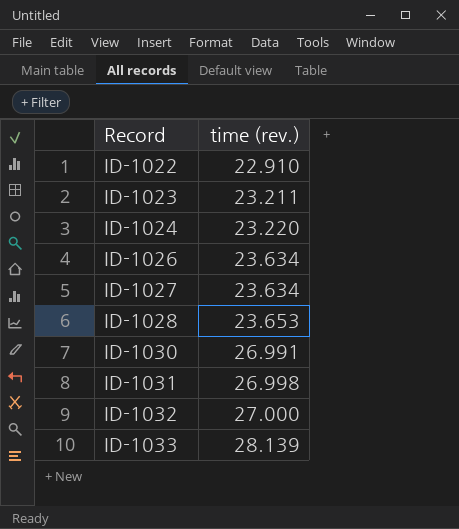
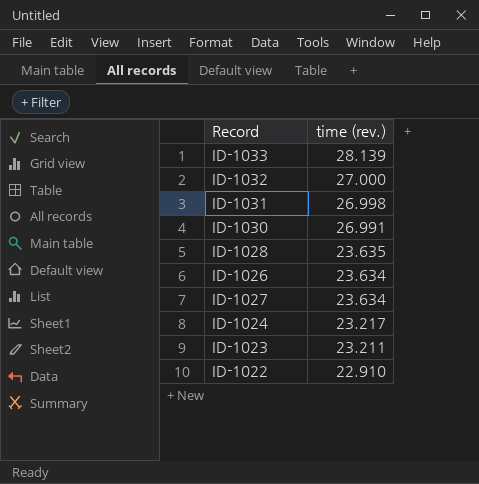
row order: Record ascending -> time (rev.) descending
ID-1028 | time (rev.): 23.653 -> 23.635
ID-1024 | time (rev.): 23.220 -> 23.217

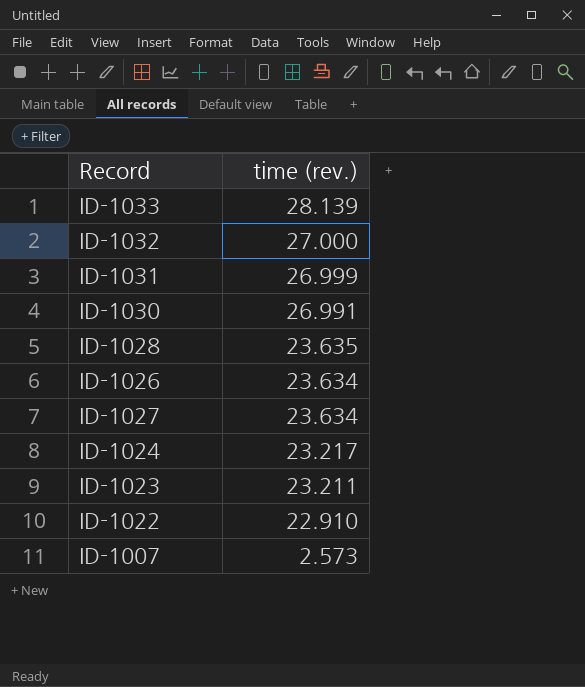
ID-1031 | time (rev.): 26.998 -> 26.999
row ID-1007: none -> 2.573

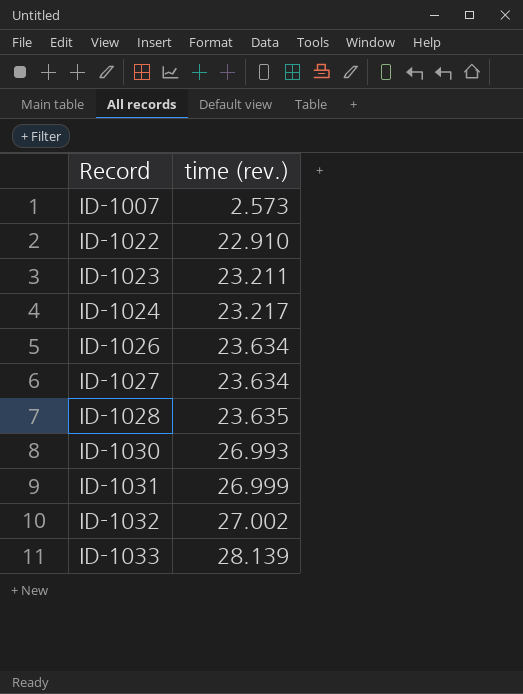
row order: time (rev.) descending -> Record ascending
ID-1030 | time (rev.): 26.991 -> 26.993
ID-1032 | time (rev.): 27.000 -> 27.002

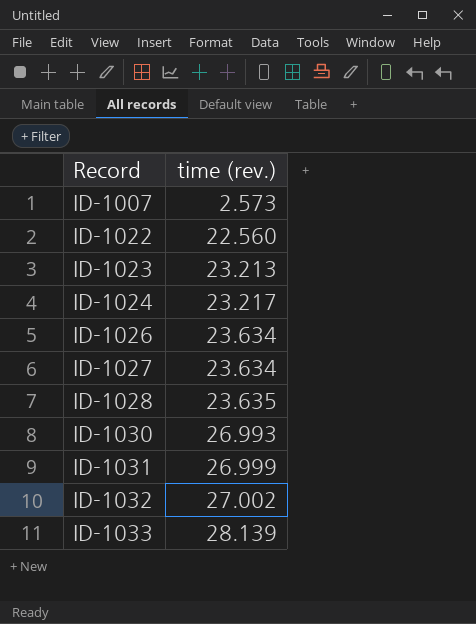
ID-1022 | time (rev.): 22.910 -> 22.560
ID-1023 | time (rev.): 23.211 -> 23.213

